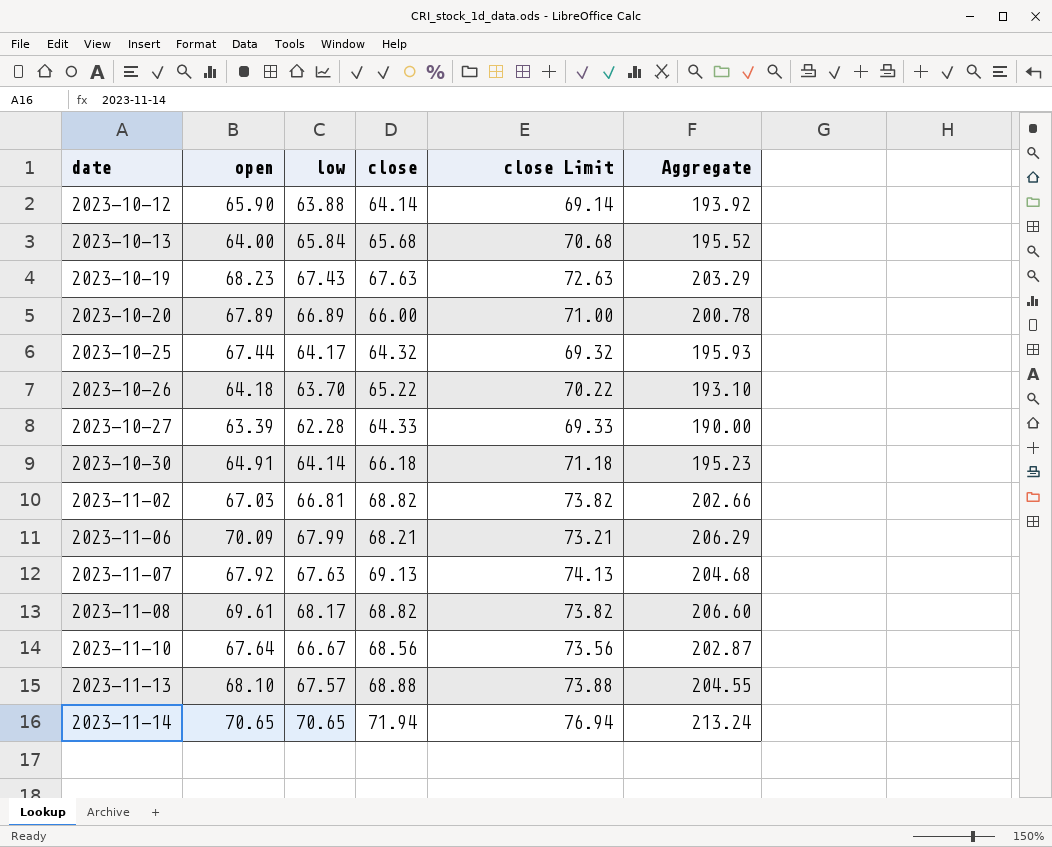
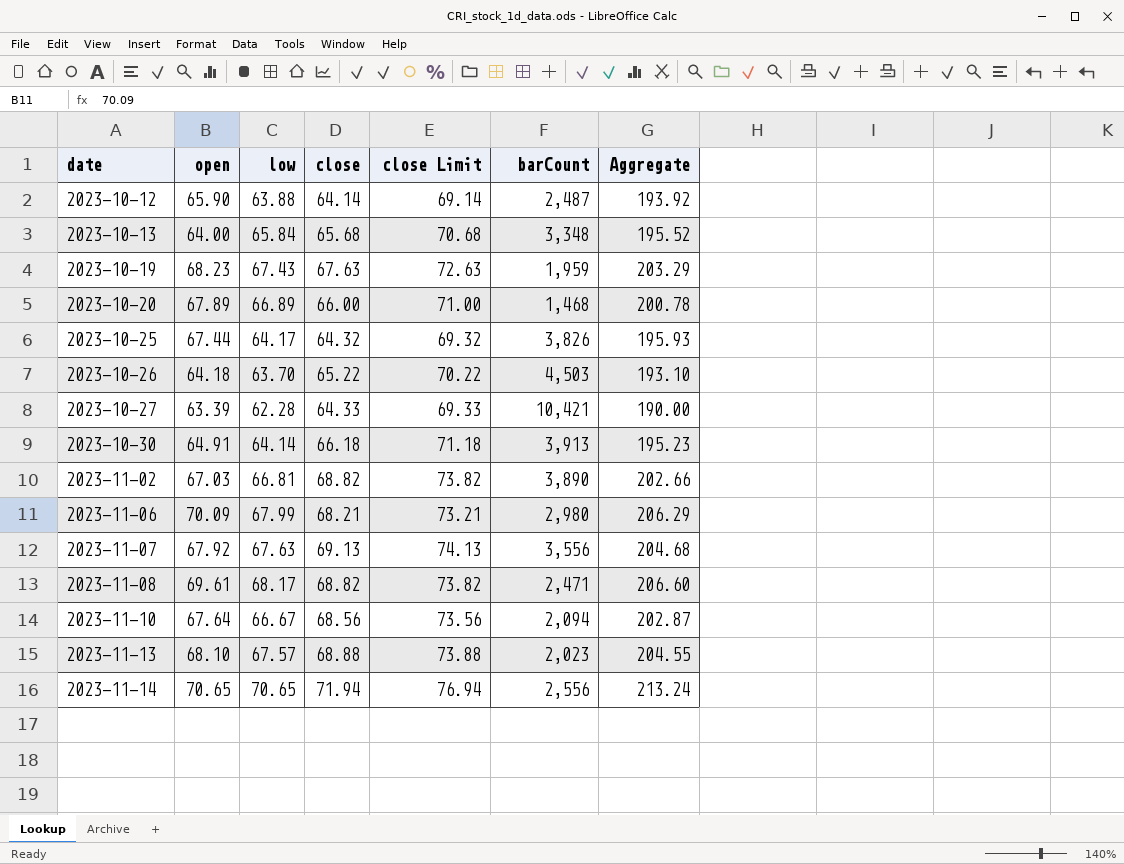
column barCount | position: none -> 6

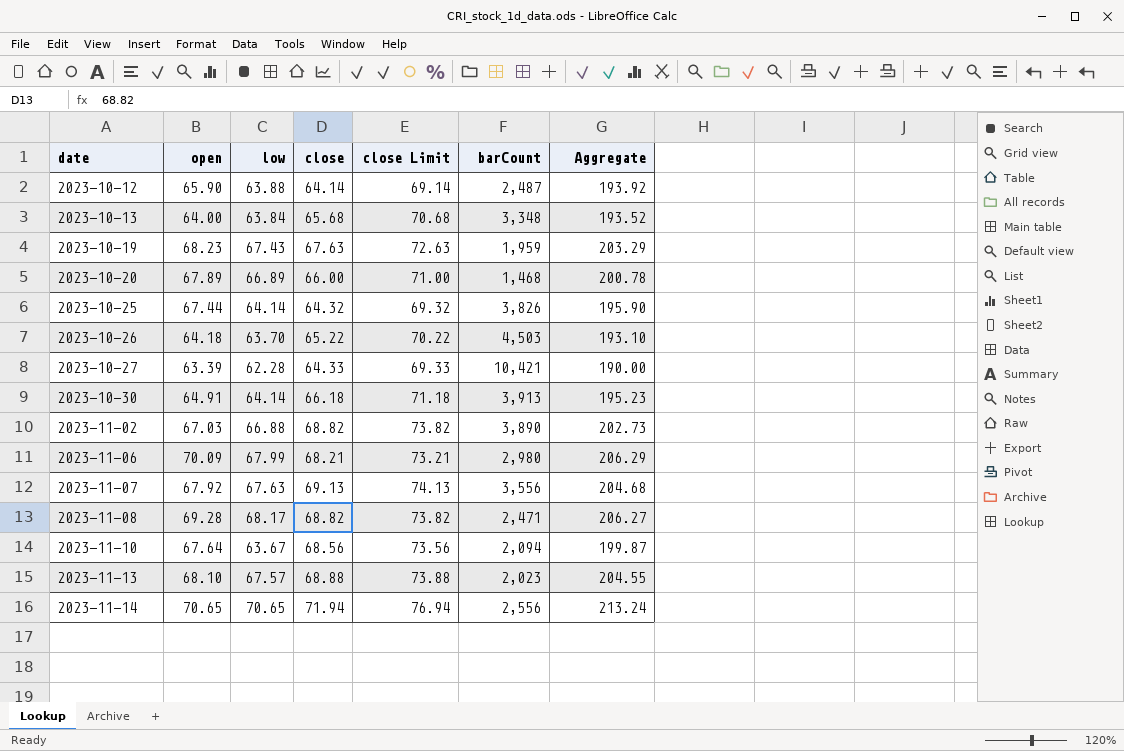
2023-10-13 | low: 65.84 -> 63.84
2023-10-13 | Aggregate: 195.52 -> 193.52
2023-10-25 | low: 64.17 -> 64.14
2023-10-25 | Aggregate: 195.93 -> 195.90
2023-11-02 | low: 66.81 -> 66.88
2023-11-02 | Aggregate: 202.66 -> 202.73
2023-11-08 | open: 69.61 -> 69.28
2023-11-08 | Aggregate: 206.60 -> 206.27
2023-11-10 | low: 66.67 -> 63.67
2023-11-10 | Aggregate: 202.87 -> 199.87

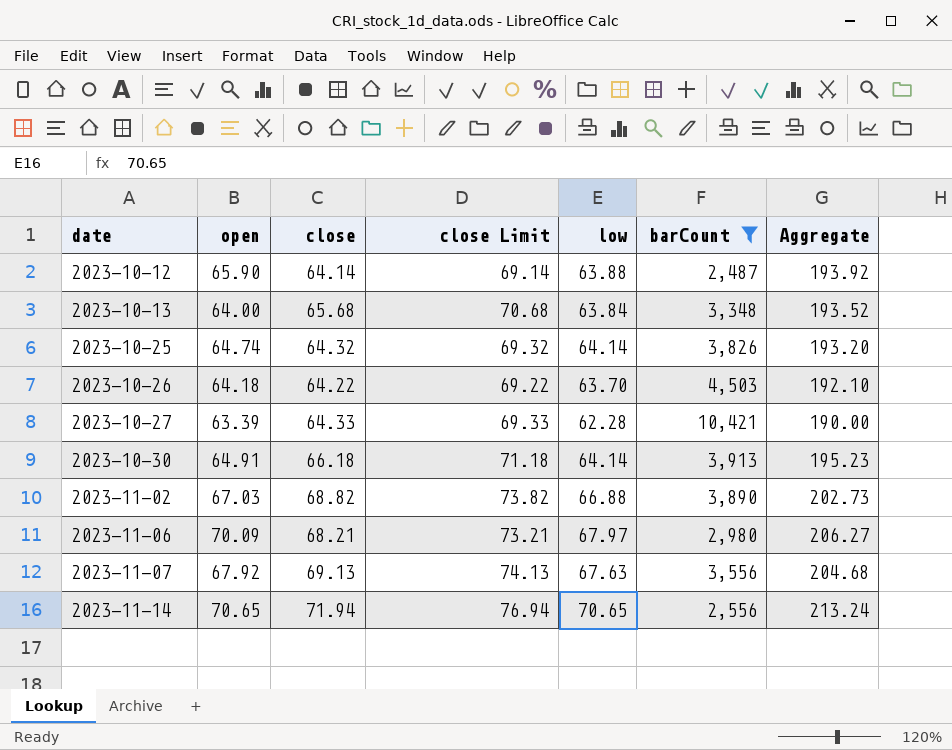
filter: none -> barCount >= 2,487
column low | position: 3 -> 5
2023-10-25 | open: 67.44 -> 64.74
2023-10-25 | Aggregate: 195.90 -> 193.20
2023-10-26 | close: 65.22 -> 64.22
2023-10-26 | close Limit: 70.22 -> 69.22
2023-10-26 | Aggregate: 193.10 -> 192.10
2023-11-06 | low: 67.99 -> 67.97
2023-11-06 | Aggregate: 206.29 -> 206.27

